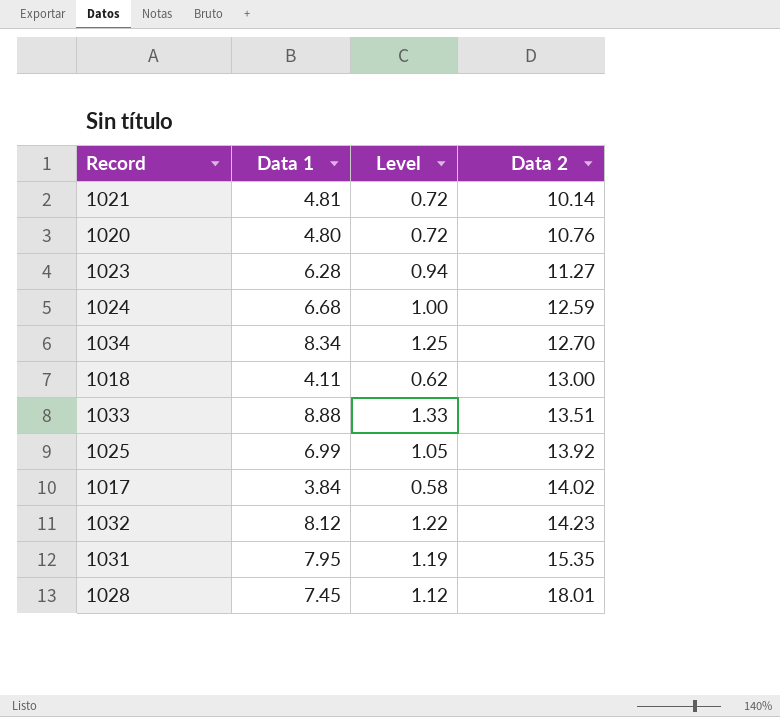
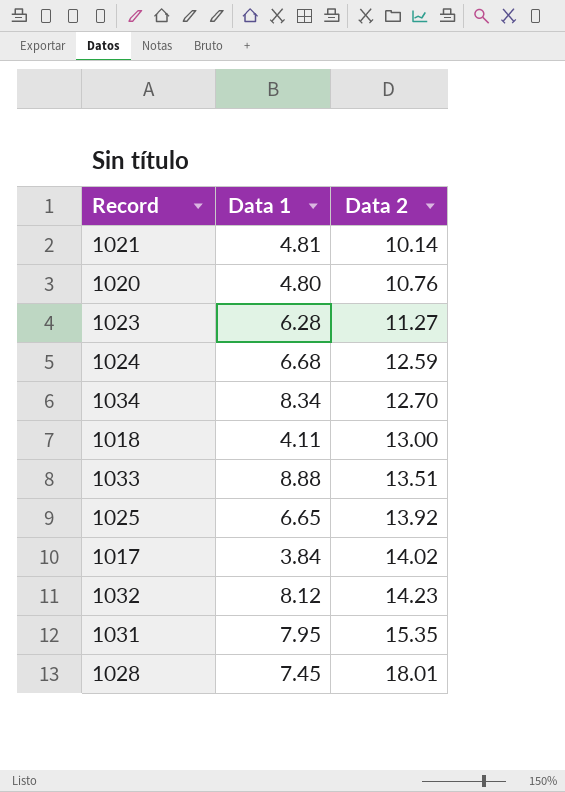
column Level | formula: [Data 1] * 0.15 -> none
1025 | Data 1: 6.99 -> 6.65

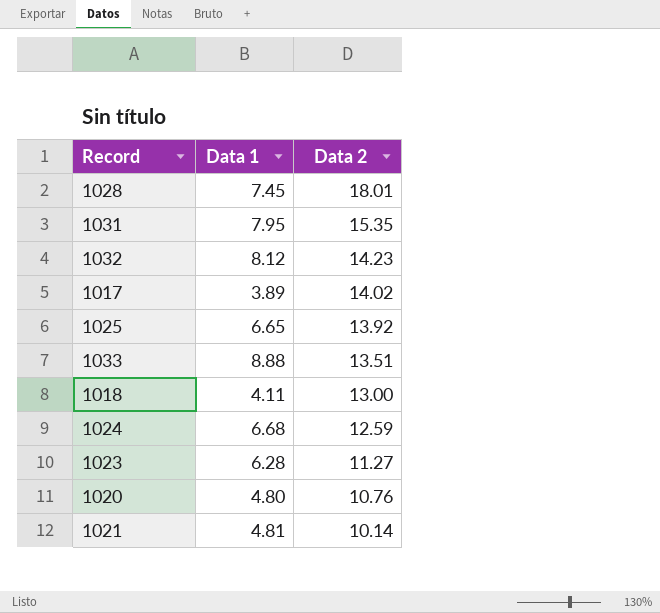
row order: Data 2 ascending -> Data 2 descending
row 1034: 8.34 | 12.70 -> none
1017 | Data 1: 3.84 -> 3.89

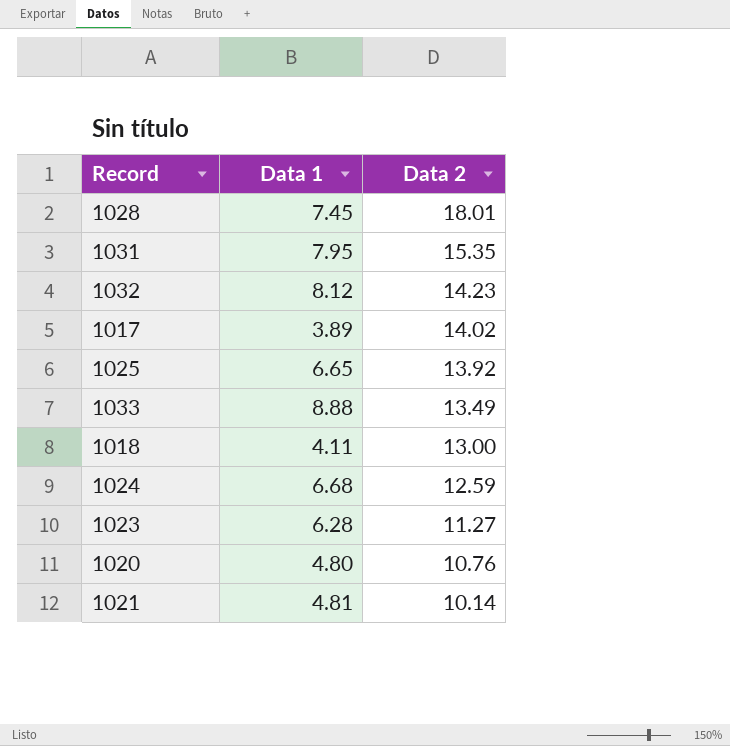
1033 | Data 2: 13.51 -> 13.49

